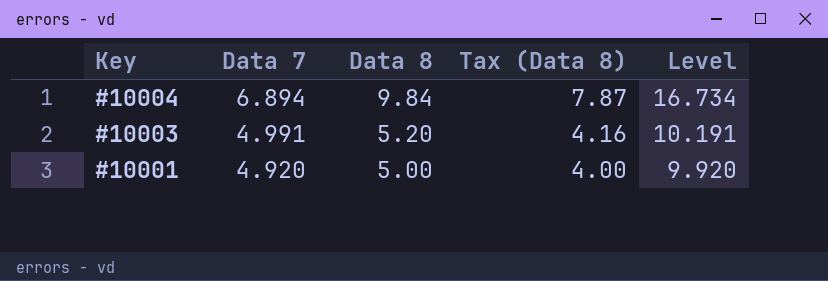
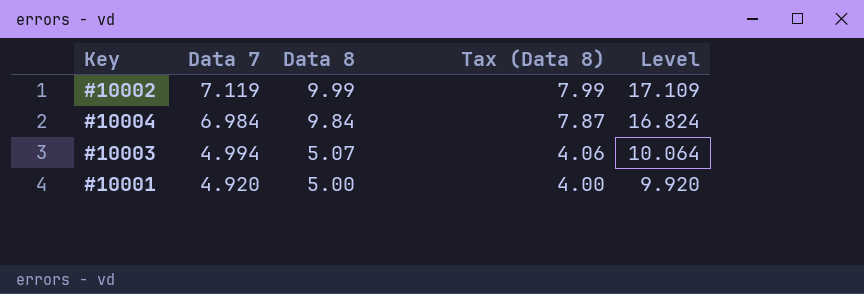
row #10002: none -> 7.119 | 9.99 | 7.99 | 17.109
#10004 | Data 7: 6.894 -> 6.984
#10004 | Level: 16.734 -> 16.824
#10003 | Data 7: 4.991 -> 4.994
#10003 | Data 8: 5.20 -> 5.07
#10003 | Tax (Data 8): 4.16 -> 4.06
#10003 | Level: 10.191 -> 10.064

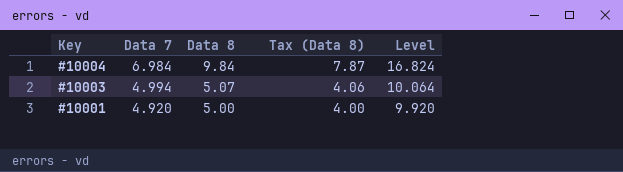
row #10002: 7.119 | 9.99 | 7.99 | 17.109 -> none

